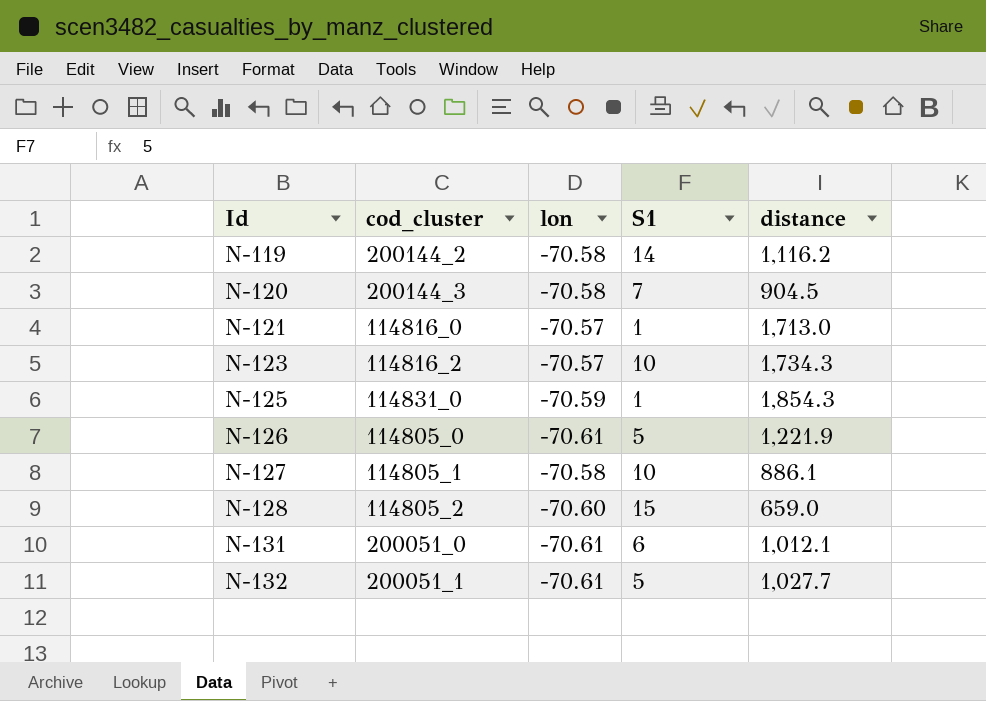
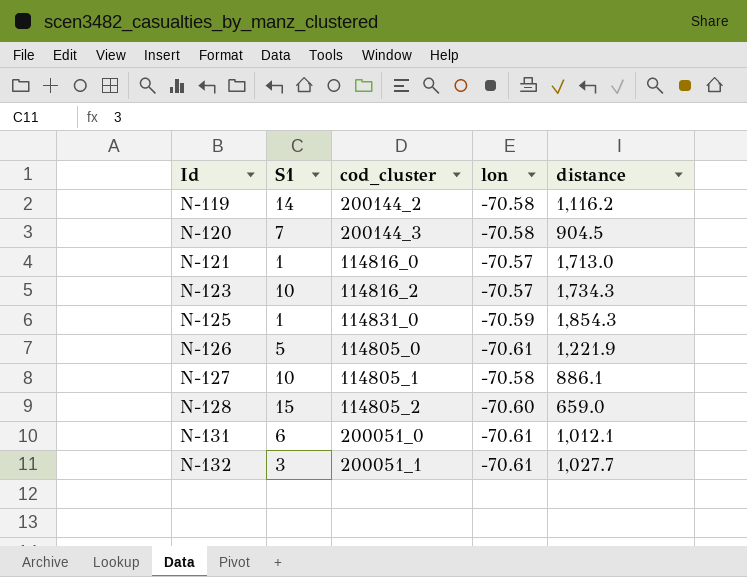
column S1 | position: 4 -> 2
N-132 | S1: 5 -> 3

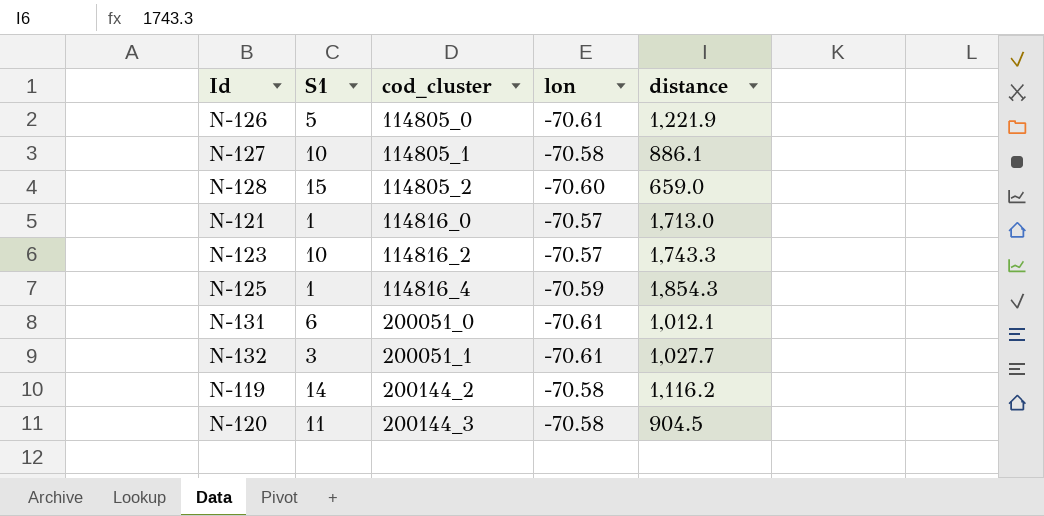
row order: Id ascending -> cod_cluster ascending
N-123 | distance: 1,734.3 -> 1,743.3
N-125 | cod_cluster: 114831_0 -> 114816_4
N-120 | S1: 7 -> 11

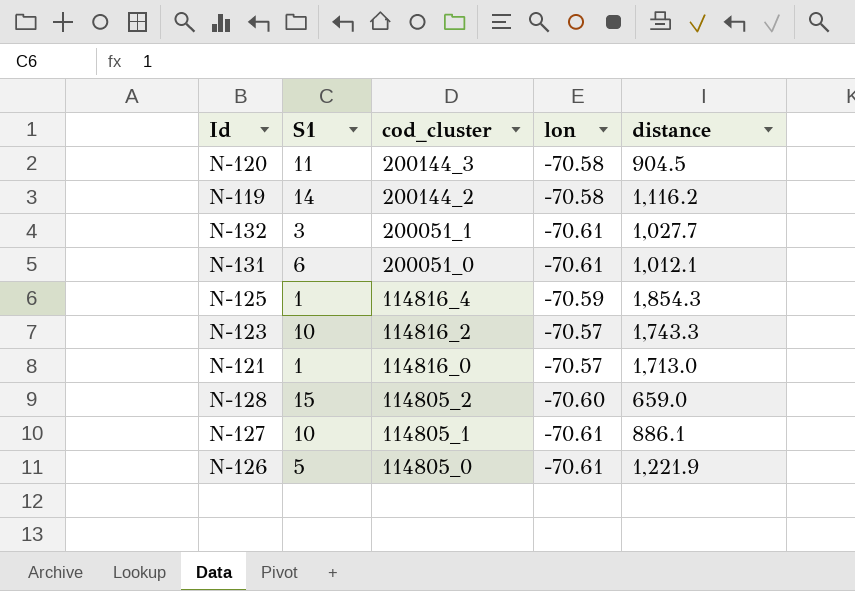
row order: cod_cluster ascending -> cod_cluster descending
N-127 | lon: -70.58 -> -70.61

